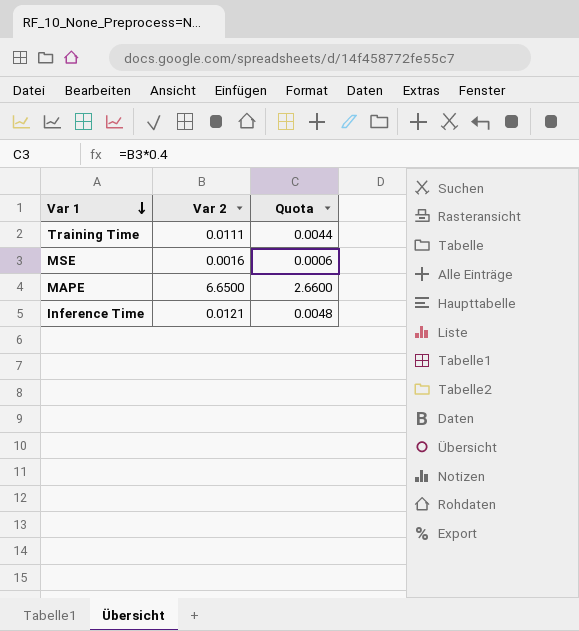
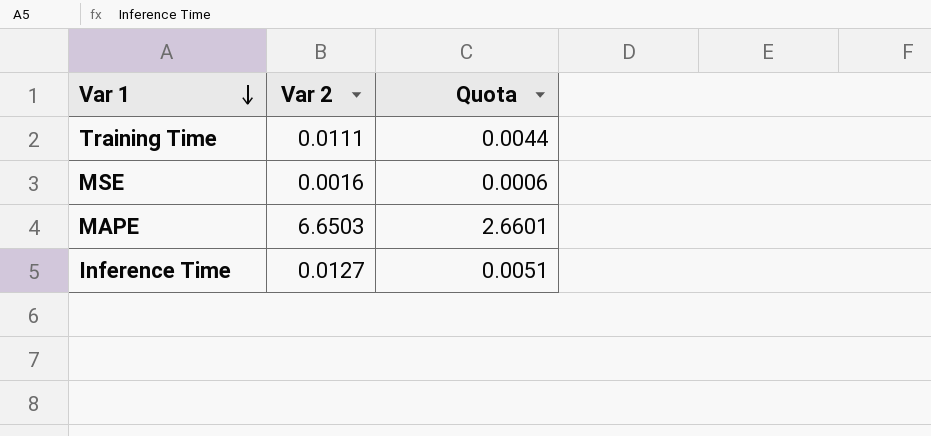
MAPE | Var 2: 6.6500 -> 6.6503
MAPE | Quota: 2.6600 -> 2.6601
Inference Time | Var 2: 0.0121 -> 0.0127
Inference Time | Quota: 0.0048 -> 0.0051

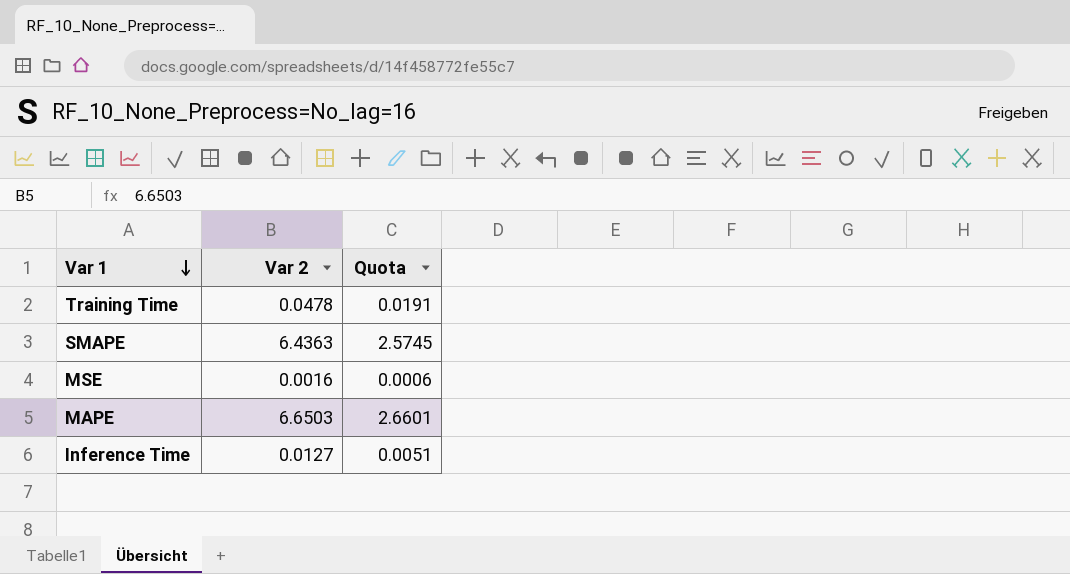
Training Time | Var 2: 0.0111 -> 0.0478
Training Time | Quota: 0.0044 -> 0.0191
row SMAPE: none -> 6.4363 | 2.5745

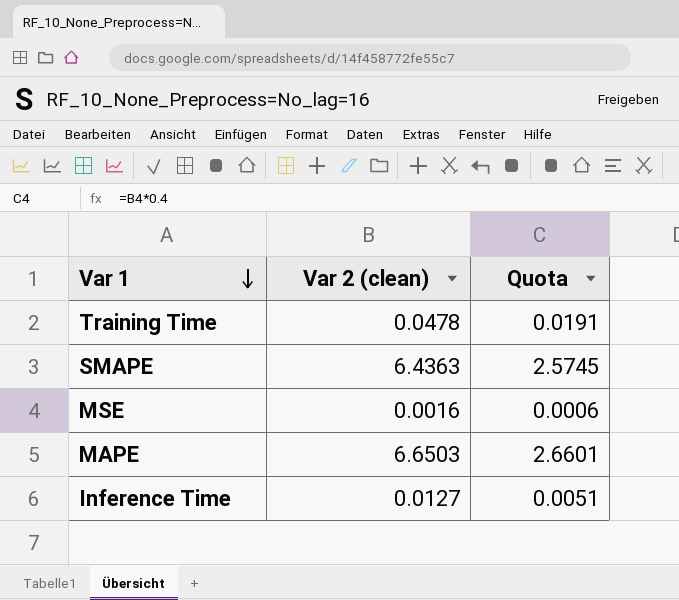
column name: Var 2 -> Var 2 (clean)

